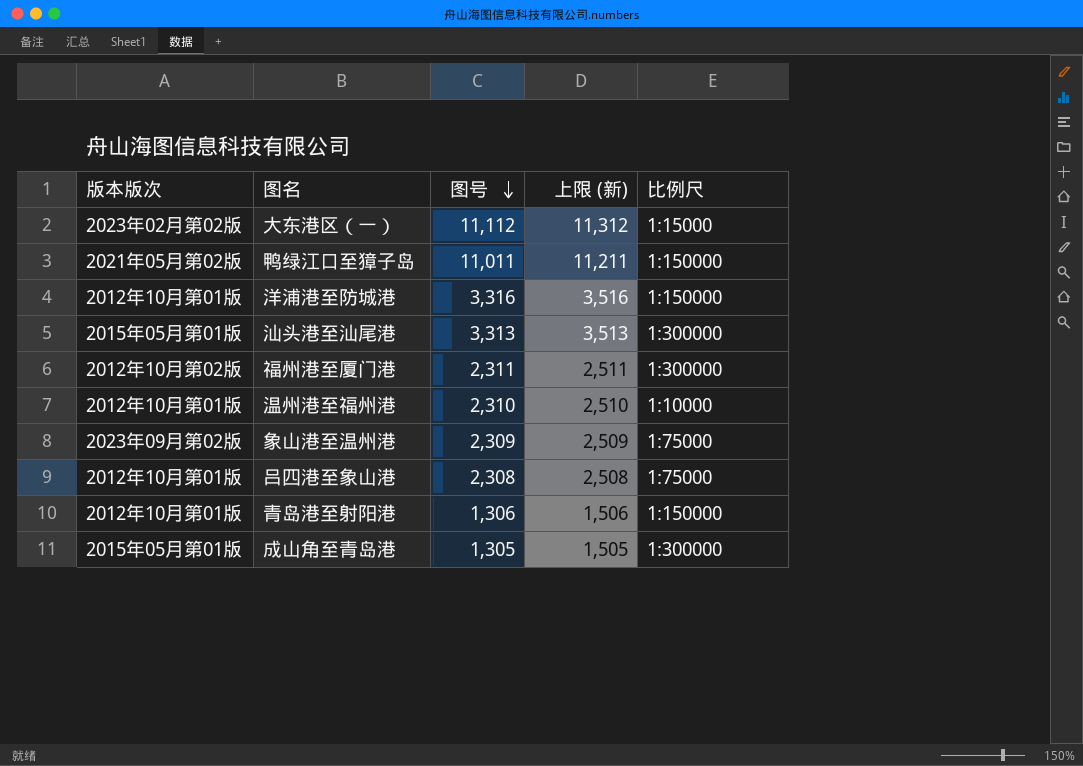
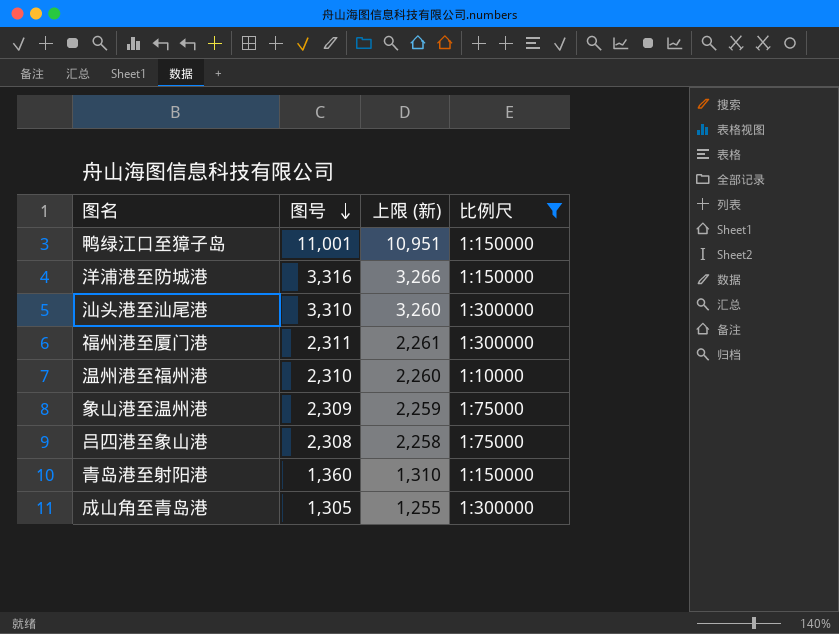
filter: none -> 比例尺 != 1:15000
column 版本版次 | position: 1 -> none
column 上限 (新) | formula: [图号] + 200 -> [图号] - 50
鸭绿江口至獐子岛 | 图号: 11,011 -> 11,001
汕头港至汕尾港 | 图号: 3,313 -> 3,310
青岛港至射阳港 | 图号: 1,306 -> 1,360

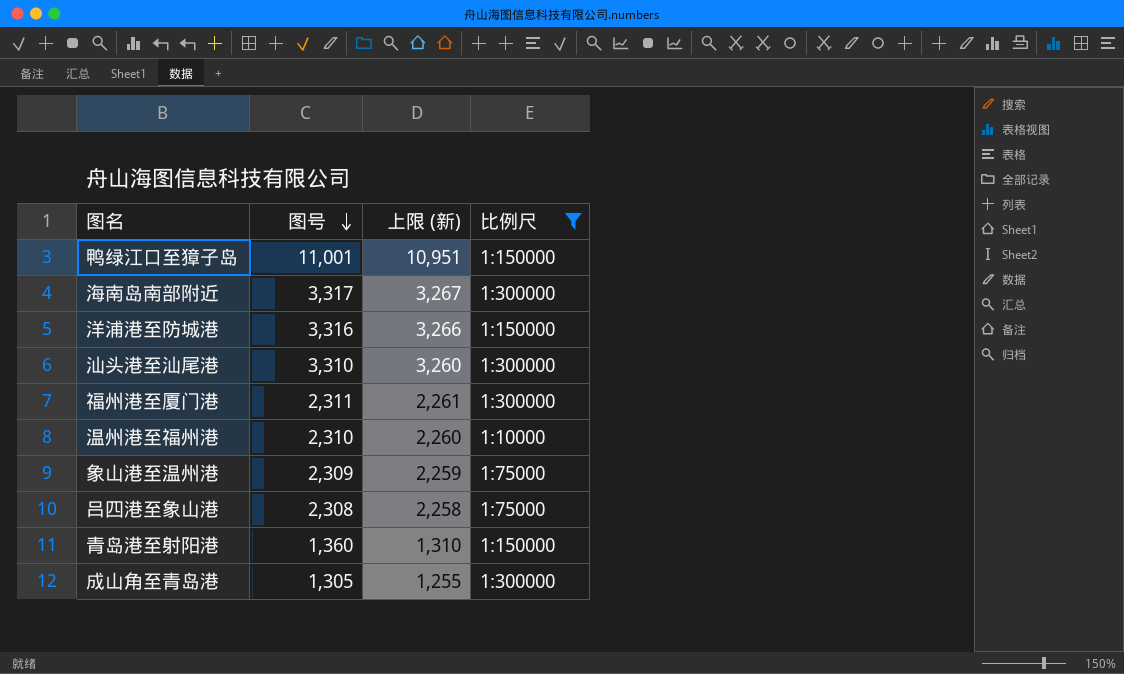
row 海南岛南部附近: none -> 3,317 | 3,267 | 1:300000

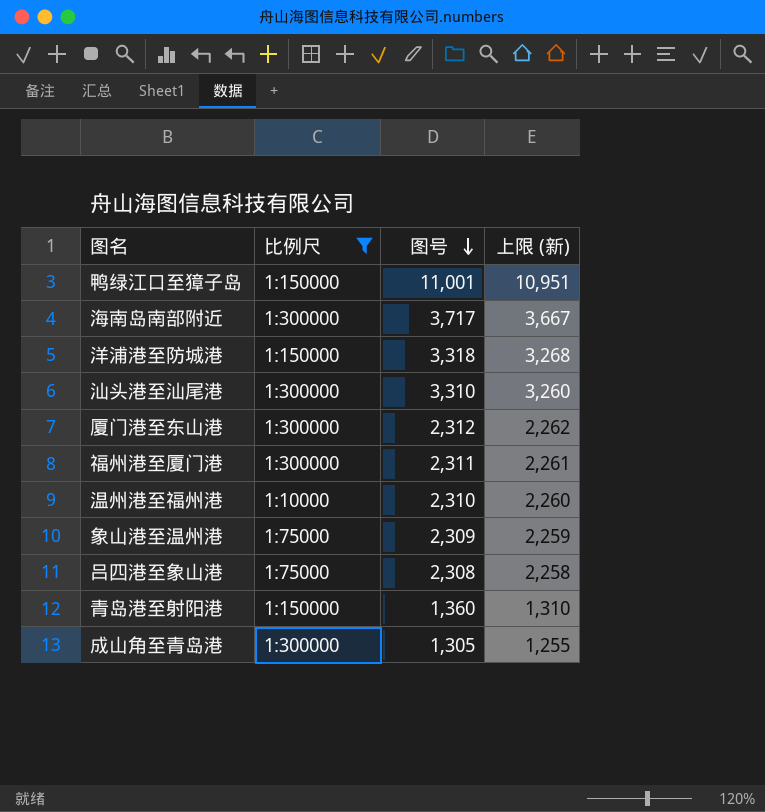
column 比例尺 | position: 4 -> 2
海南岛南部附近 | 图号: 3,317 -> 3,717
海南岛南部附近 | 上限 (新): 3,267 -> 3,667
洋浦港至防城港 | 图号: 3,316 -> 3,318
洋浦港至防城港 | 上限 (新): 3,266 -> 3,268
row 厦门港至东山港: none -> 1:300000 | 2,312 | 2,262

